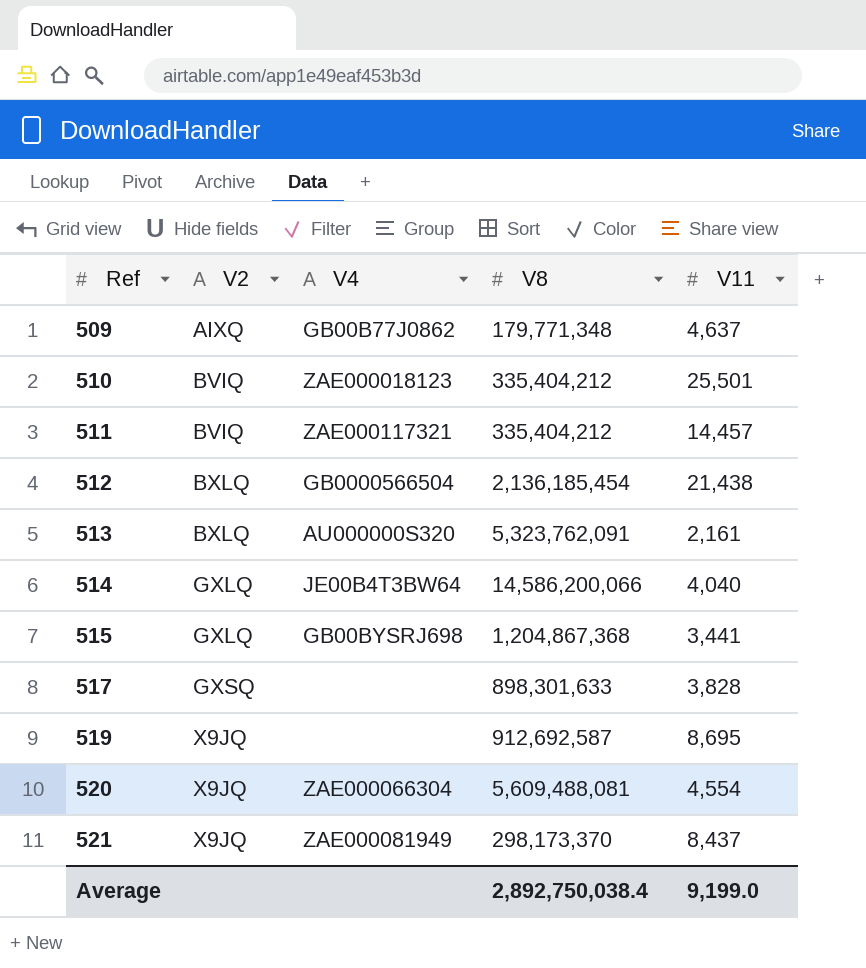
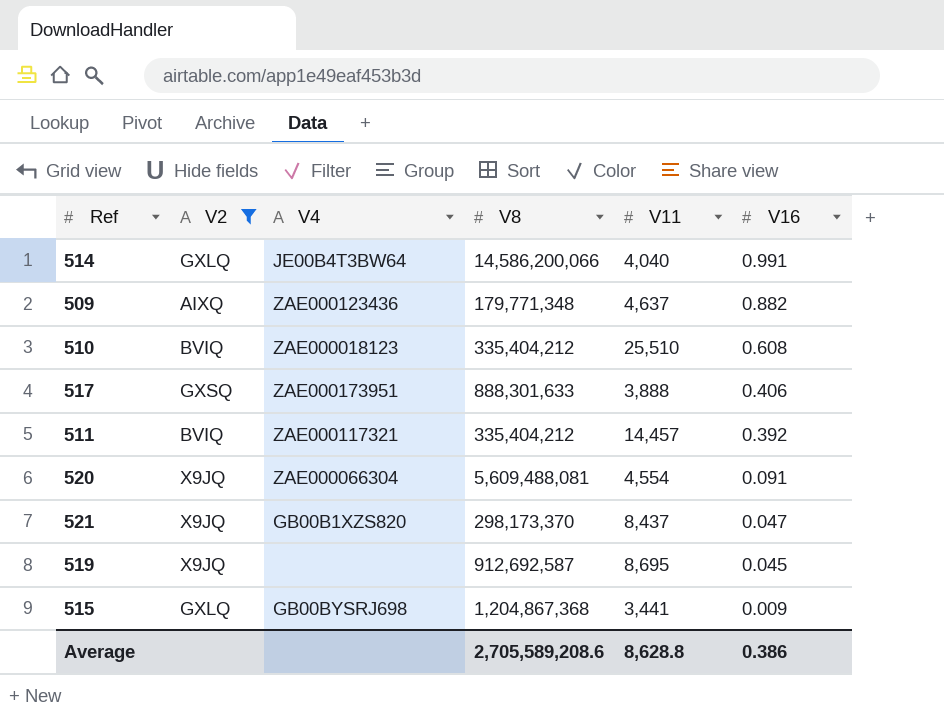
filter: none -> V2 != BXLQ
row order: Ref ascending -> V16 descending
column V16 | position: none -> 6
509 | V4: GB00B77J0862 -> ZAE000123436
510 | V11: 25,501 -> 25,510
517 | V4: none -> ZAE000173951
517 | V8: 898,301,633 -> 888,301,633
517 | V11: 3,828 -> 3,888
521 | V4: ZAE000081949 -> GB00B1XZS820
Average | V8: 2,892,750,038.4 -> 2,705,589,208.6
Average | V11: 9,199.0 -> 8,628.8

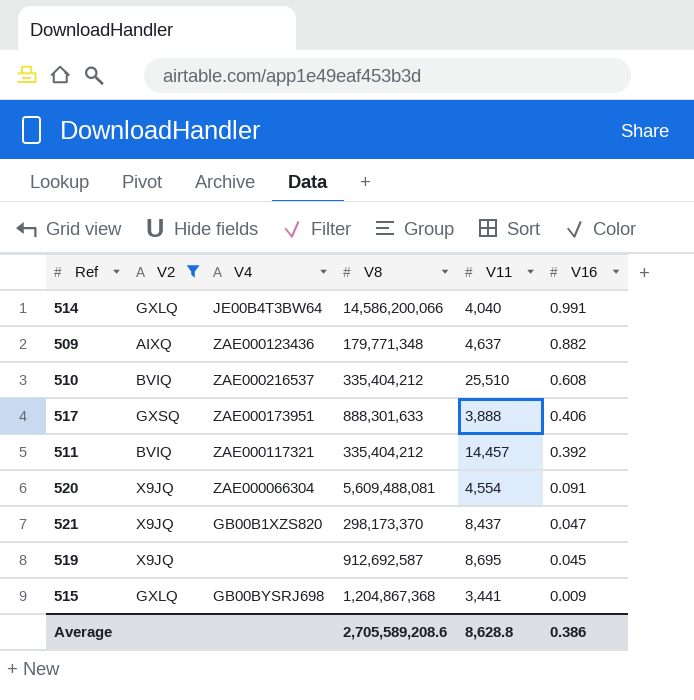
510 | V4: ZAE000018123 -> ZAE000216537

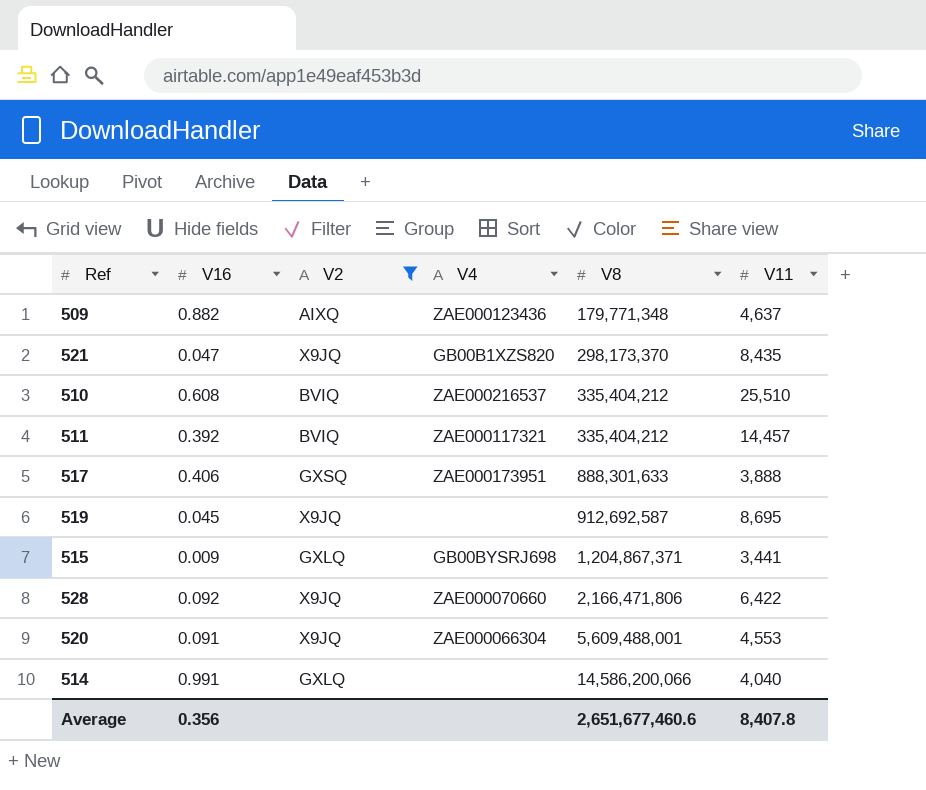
row order: V16 descending -> V8 ascending
column V16 | position: 6 -> 2
521 | V11: 8,437 -> 8,435
515 | V8: 1,204,867,368 -> 1,204,867,371
row 528: none -> 0.092 | X9JQ | ZAE000070660 | 2,166,471,806 | 6,422
520 | V8: 5,609,488,081 -> 5,609,488,001
520 | V11: 4,554 -> 4,553
514 | V4: JE00B4T3BW64 -> none
Average | V16: 0.386 -> 0.356
Average | V8: 2,705,589,208.6 -> 2,651,677,460.6
Average | V11: 8,628.8 -> 8,407.8

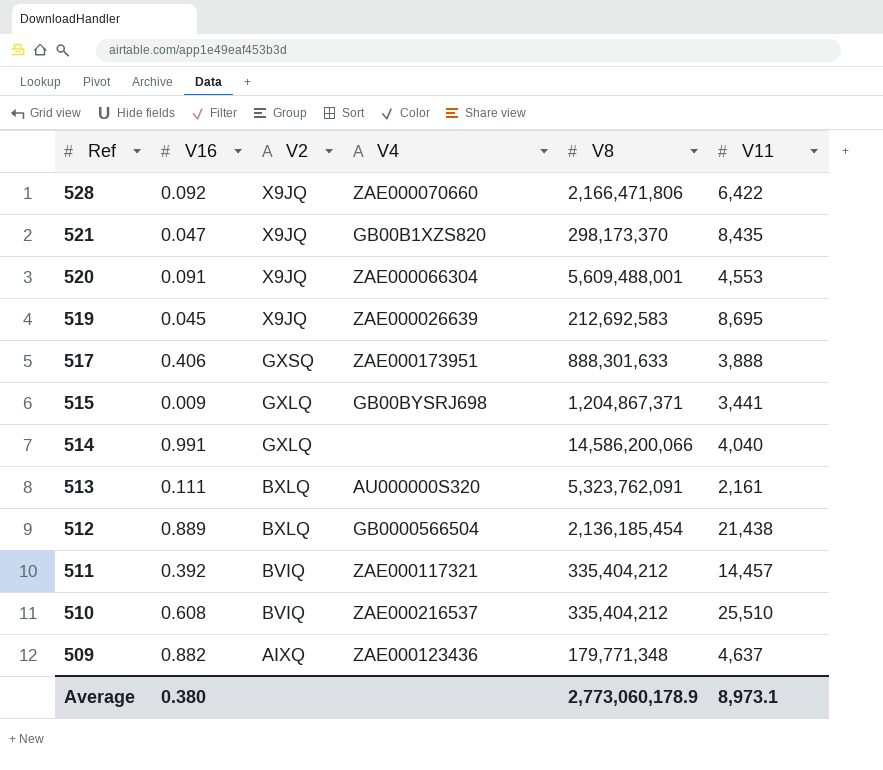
filter: V2 != BXLQ -> none
row order: V8 ascending -> Ref descending
519 | V4: none -> ZAE000026639
519 | V8: 912,692,587 -> 212,692,583
Average | V16: 0.356 -> 0.380
Average | V8: 2,651,677,460.6 -> 2,773,060,178.9
Average | V11: 8,407.8 -> 8,973.1

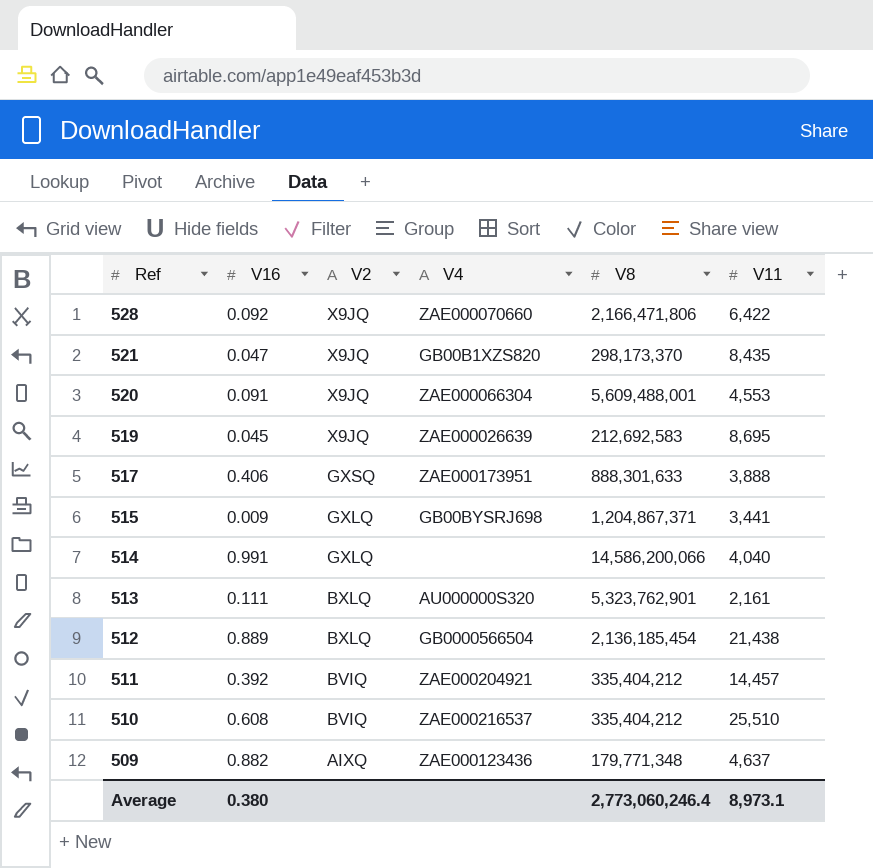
513 | V8: 5,323,762,091 -> 5,323,762,901
511 | V4: ZAE000117321 -> ZAE000204921
Average | V8: 2,773,060,178.9 -> 2,773,060,246.4

